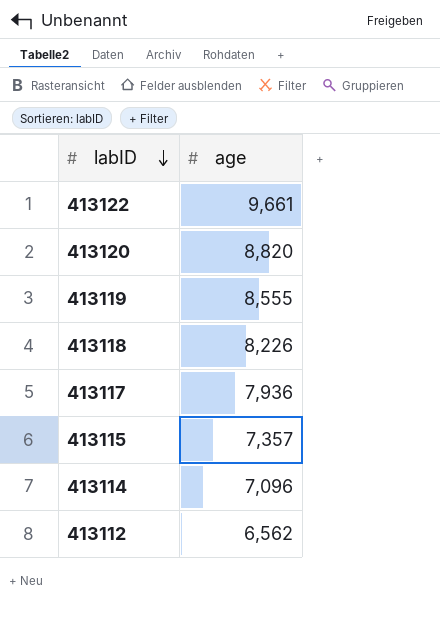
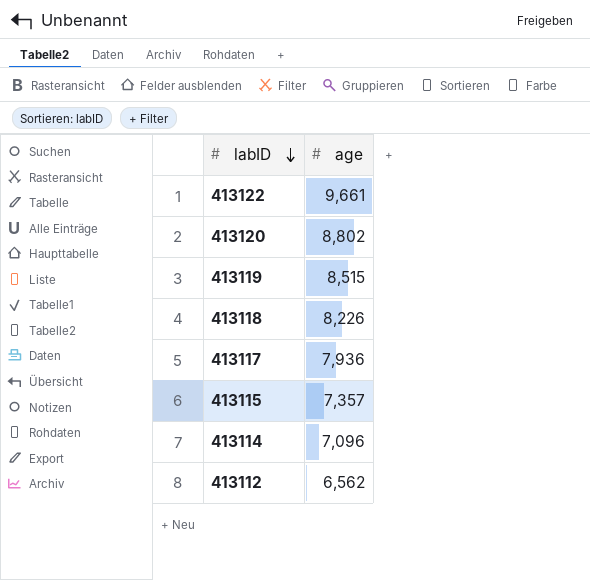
413120 | age: 8,820 -> 8,802
413119 | age: 8,555 -> 8,515

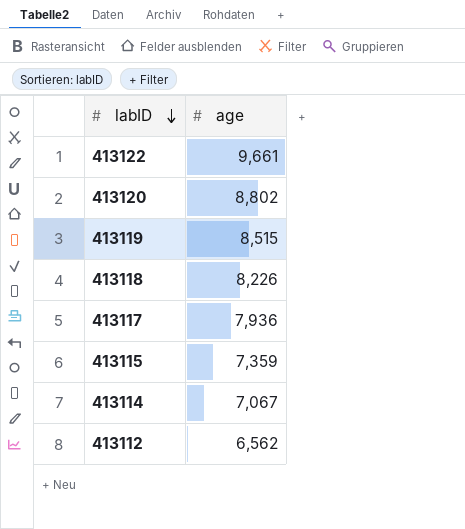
413115 | age: 7,357 -> 7,359
413114 | age: 7,096 -> 7,067

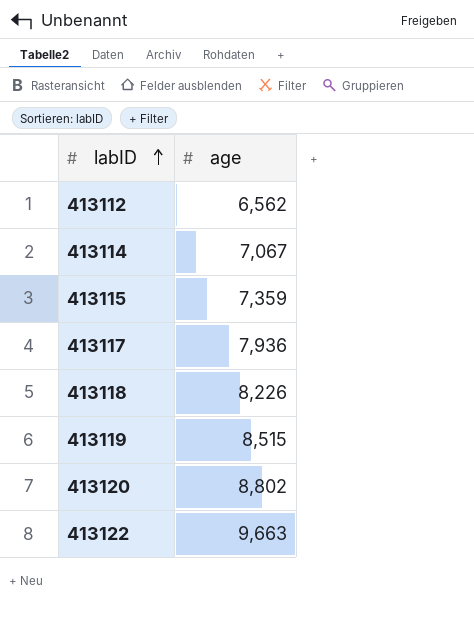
row order: labID descending -> labID ascending
413122 | age: 9,661 -> 9,663

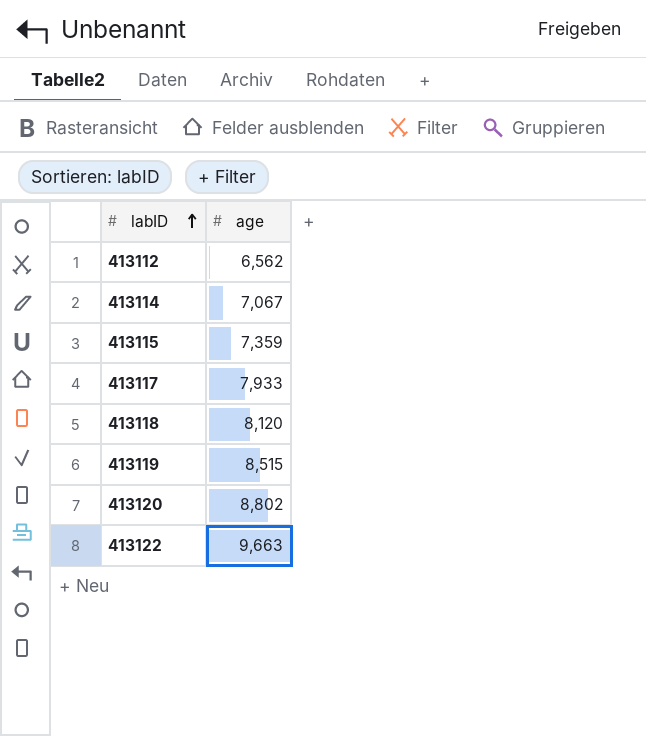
413117 | age: 7,936 -> 7,933
413118 | age: 8,226 -> 8,120

